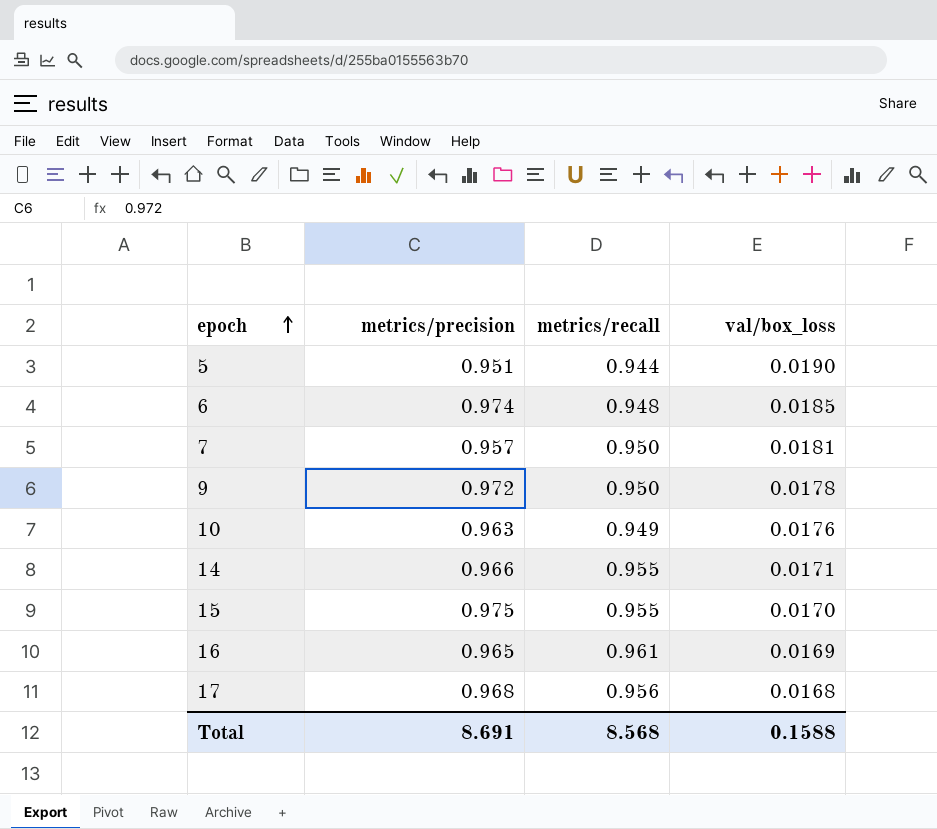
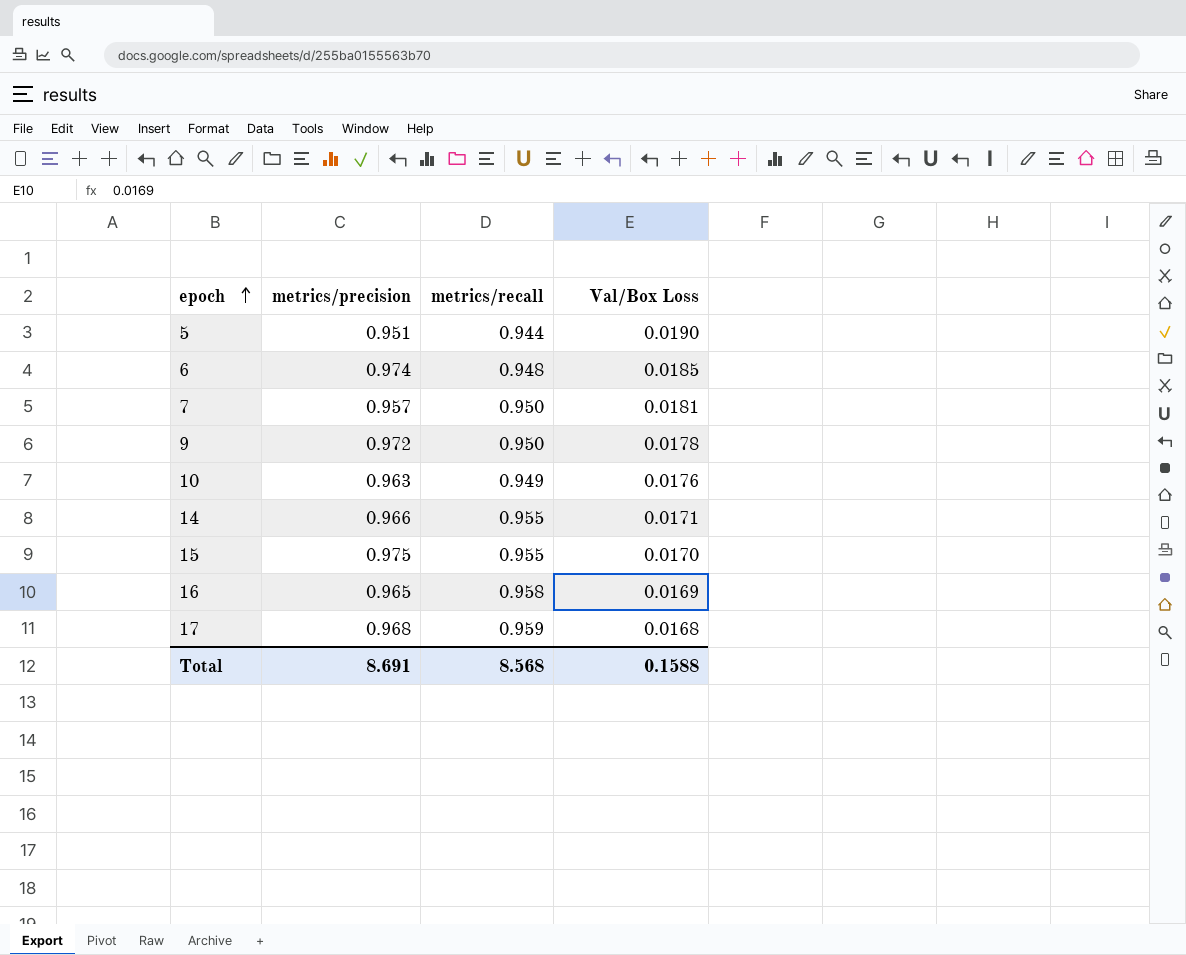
column name: val/box_loss -> Val/Box Loss
16 | metrics/recall: 0.961 -> 0.958
17 | metrics/recall: 0.956 -> 0.959

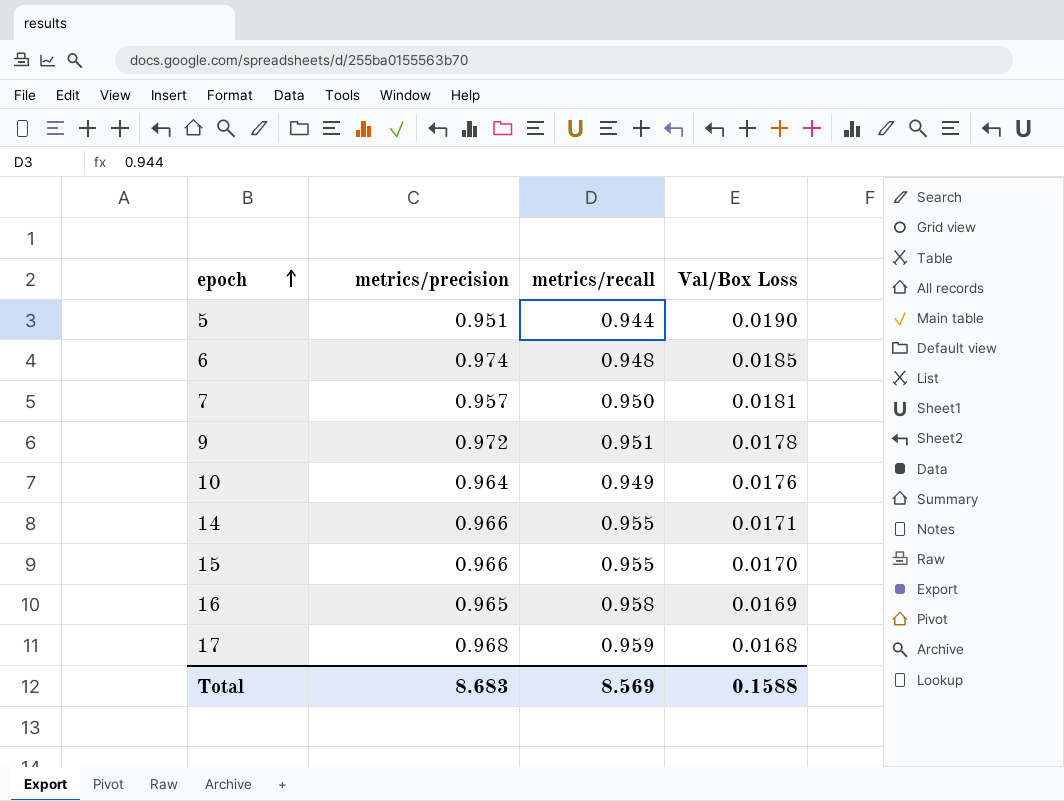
9 | metrics/recall: 0.950 -> 0.951
10 | metrics/precision: 0.963 -> 0.964
15 | metrics/precision: 0.975 -> 0.966
Total | metrics/precision: 8.691 -> 8.683
Total | metrics/recall: 8.568 -> 8.569

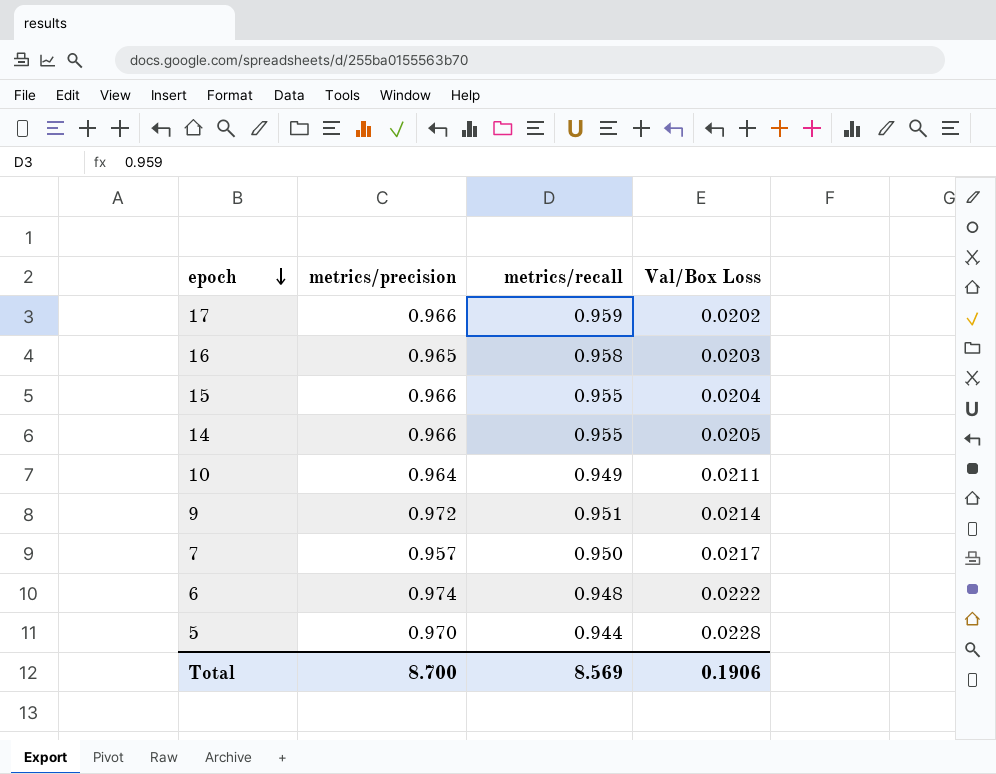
row order: epoch ascending -> epoch descending
17 | metrics/precision: 0.968 -> 0.966
17 | Val/Box Loss: 0.0168 -> 0.0202
16 | Val/Box Loss: 0.0169 -> 0.0203
15 | Val/Box Loss: 0.0170 -> 0.0204
14 | Val/Box Loss: 0.0171 -> 0.0205
10 | Val/Box Loss: 0.0176 -> 0.0211
9 | Val/Box Loss: 0.0178 -> 0.0214
7 | Val/Box Loss: 0.0181 -> 0.0217
6 | Val/Box Loss: 0.0185 -> 0.0222
5 | metrics/precision: 0.951 -> 0.970
5 | Val/Box Loss: 0.0190 -> 0.0228
Total | metrics/precision: 8.683 -> 8.700
Total | Val/Box Loss: 0.1588 -> 0.1906

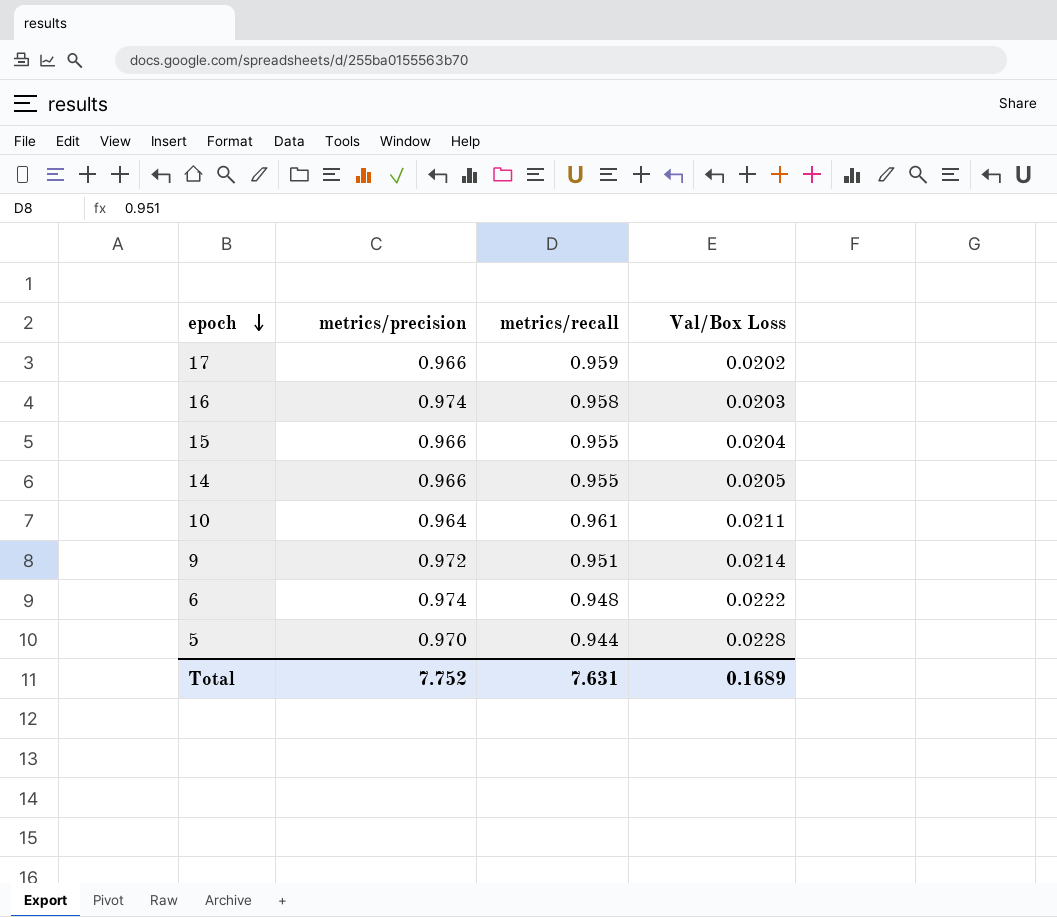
row 7: 0.957 | 0.950 | 0.0217 -> none
16 | metrics/precision: 0.965 -> 0.974
10 | metrics/recall: 0.949 -> 0.961
Total | metrics/precision: 8.700 -> 7.752
Total | metrics/recall: 8.569 -> 7.631
Total | Val/Box Loss: 0.1906 -> 0.1689

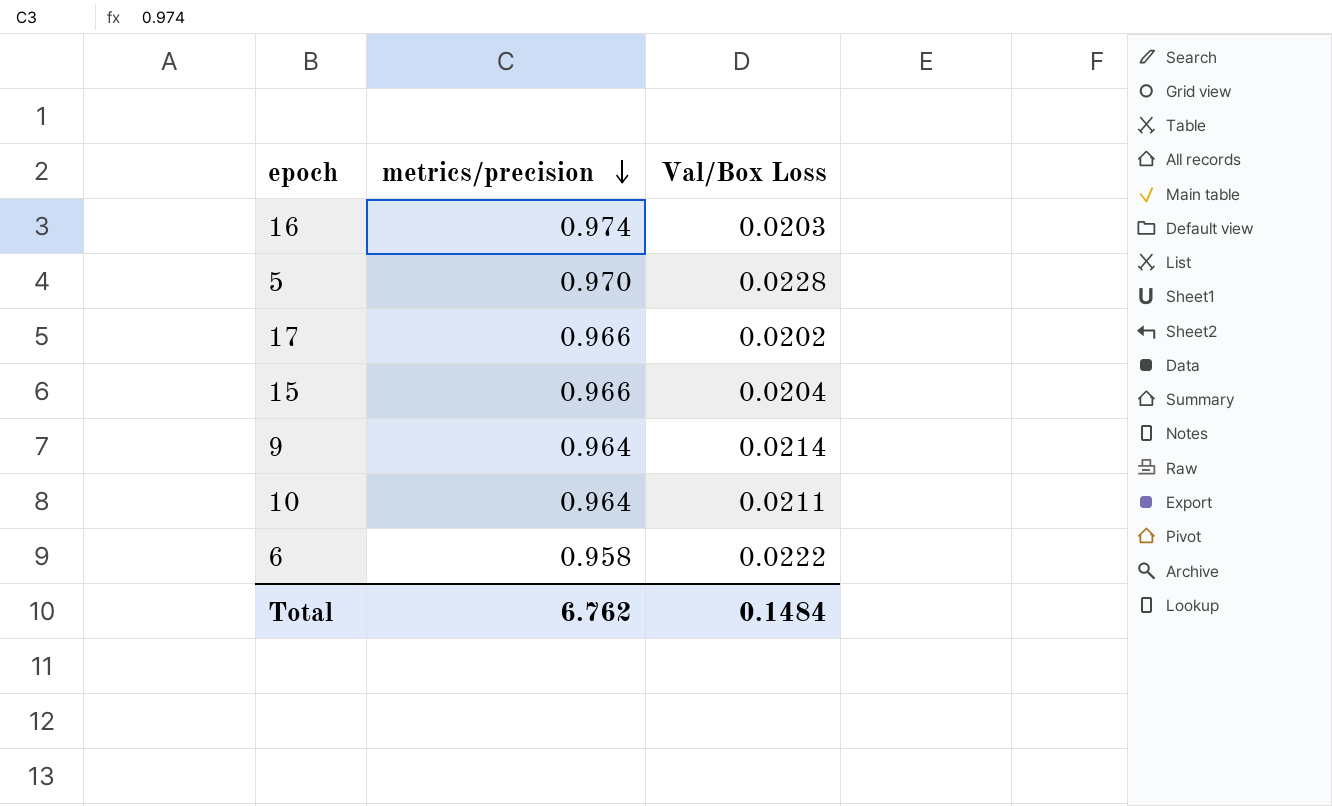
row order: epoch descending -> metrics/precision descending
column metrics/recall | position: 3 -> none
row 14: 0.966 | 0.955 | 0.0205 -> none
9 | metrics/precision: 0.972 -> 0.964
6 | metrics/precision: 0.974 -> 0.958
Total | metrics/precision: 7.752 -> 6.762
Total | Val/Box Loss: 0.1689 -> 0.1484

